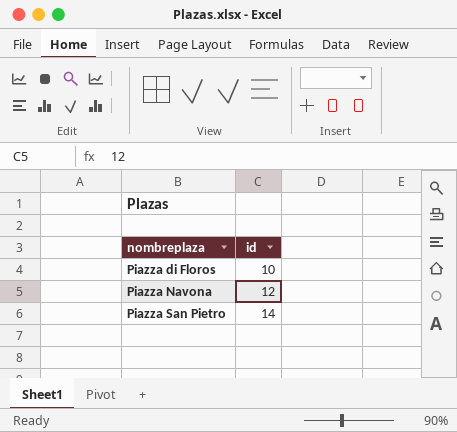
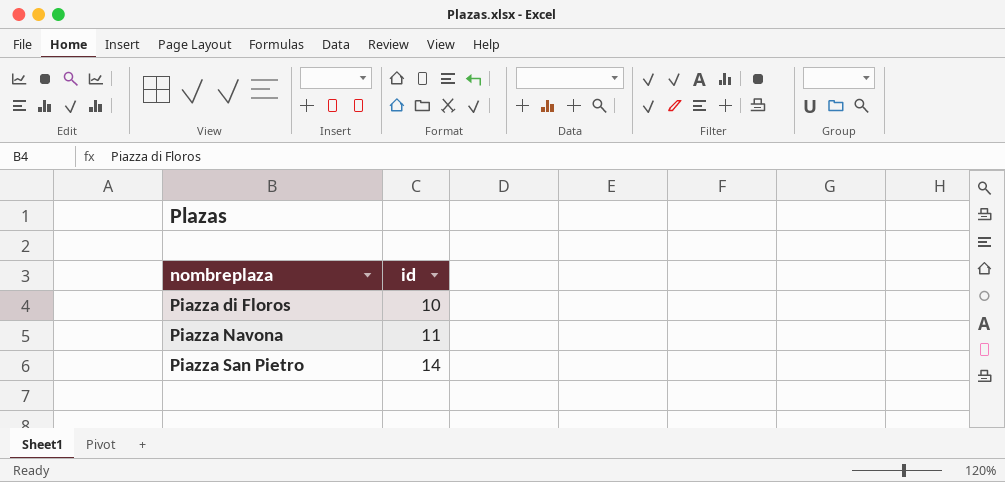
Piazza Navona | id: 12 -> 11

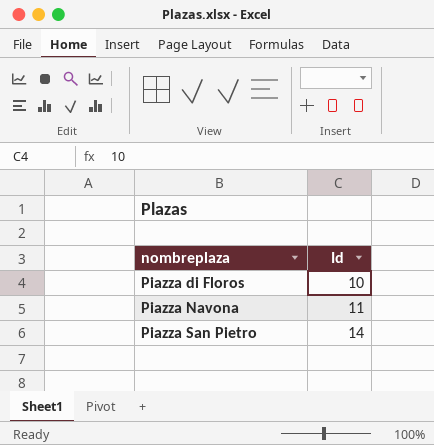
column name: id -> Id

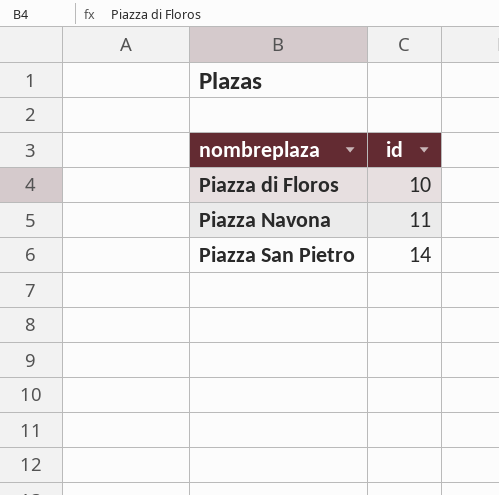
column name: Id -> id

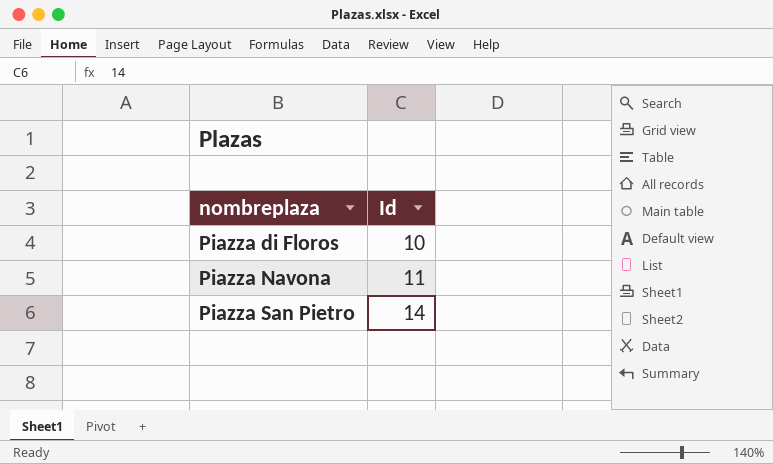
column name: id -> Id

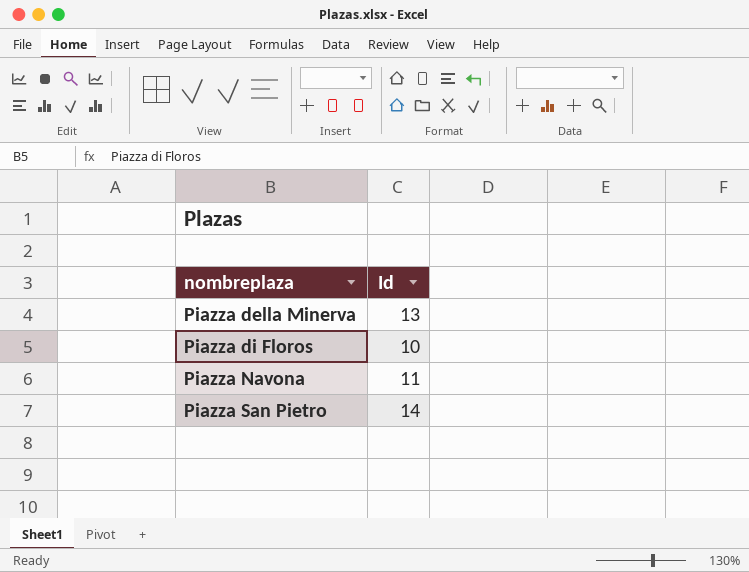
row Piazza della Minerva: none -> 13

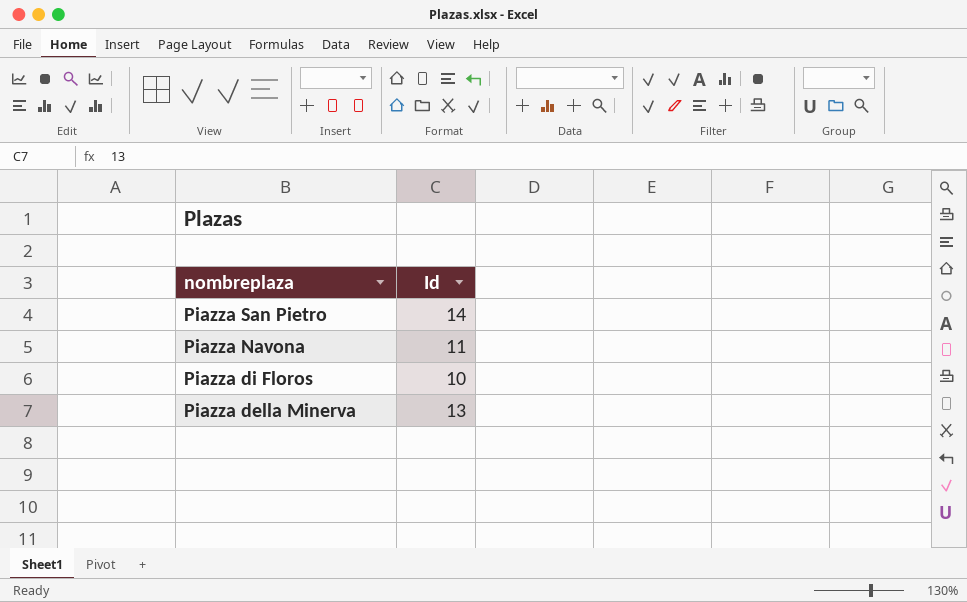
row order: nombreplaza ascending -> nombreplaza descending

